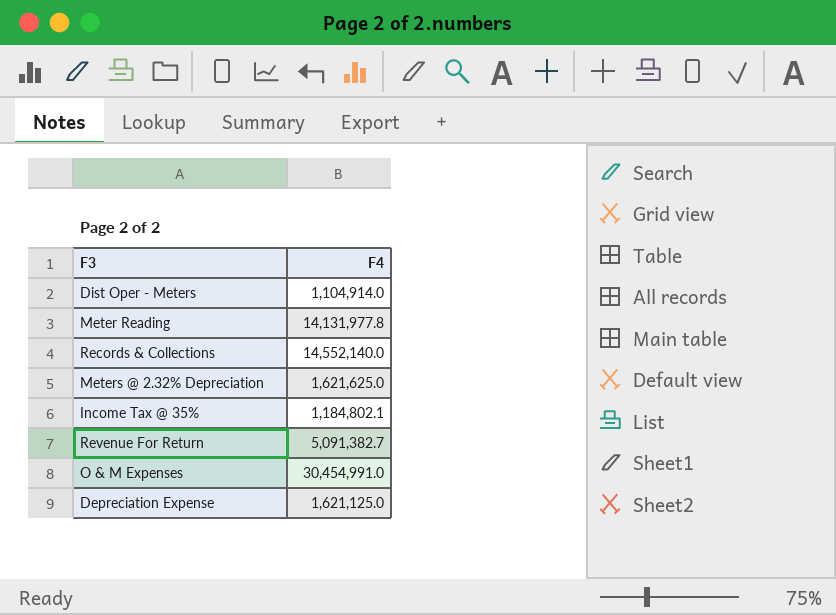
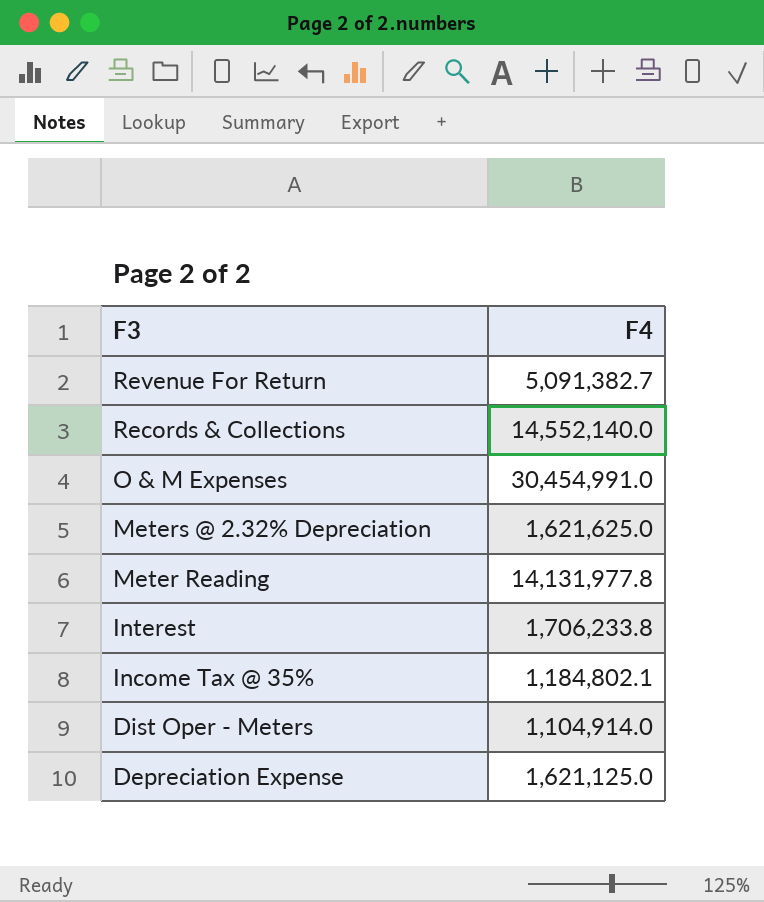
row order: none -> F3 descending
row Interest: none -> 1,706,233.8

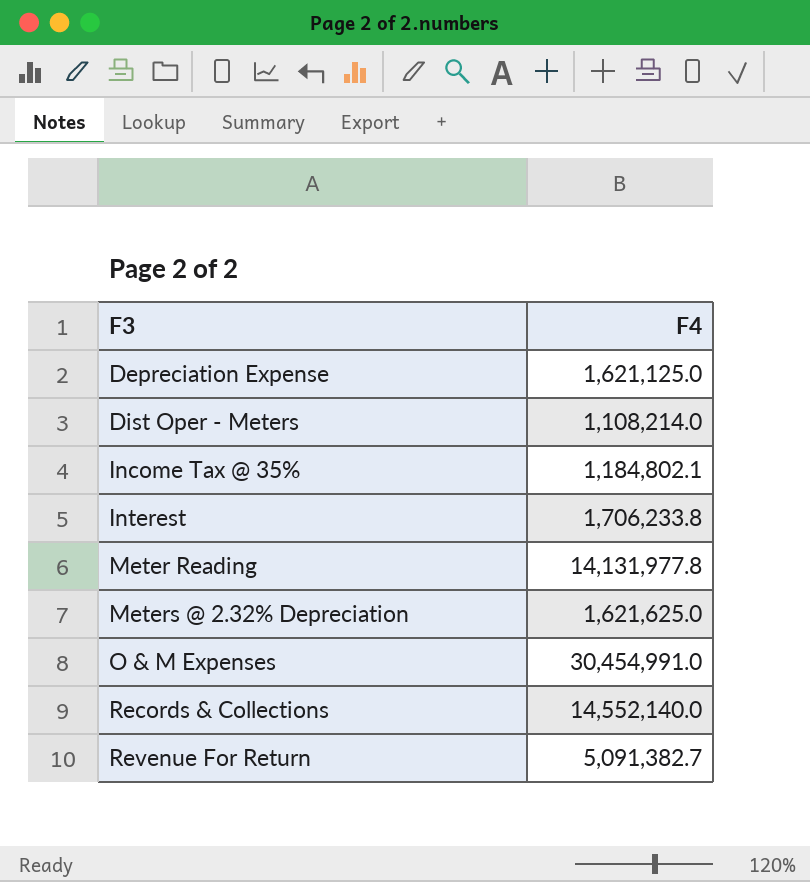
row order: F3 descending -> F3 ascending
Dist Oper - Meters | F4: 1,104,914.0 -> 1,108,214.0

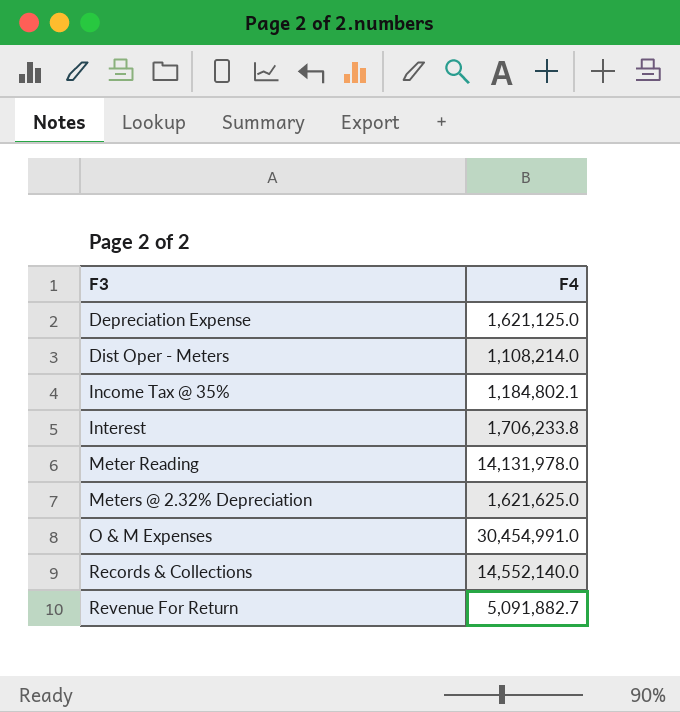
Meter Reading | F4: 14,131,977.8 -> 14,131,978.0
Revenue For Return | F4: 5,091,382.7 -> 5,091,882.7

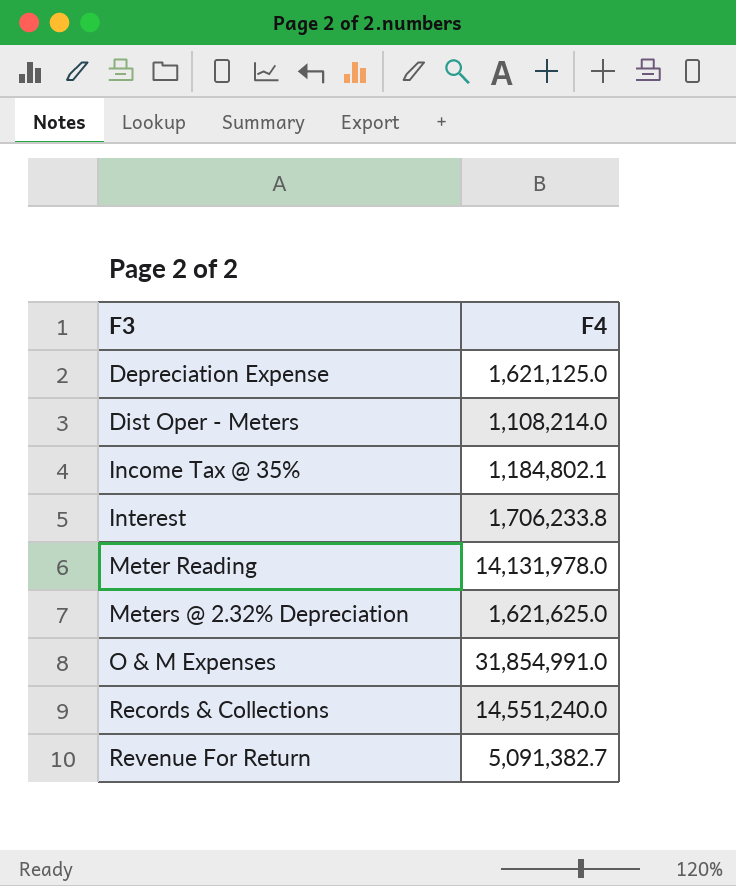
O & M Expenses | F4: 30,454,991.0 -> 31,854,991.0
Records & Collections | F4: 14,552,140.0 -> 14,551,240.0
Revenue For Return | F4: 5,091,882.7 -> 5,091,382.7

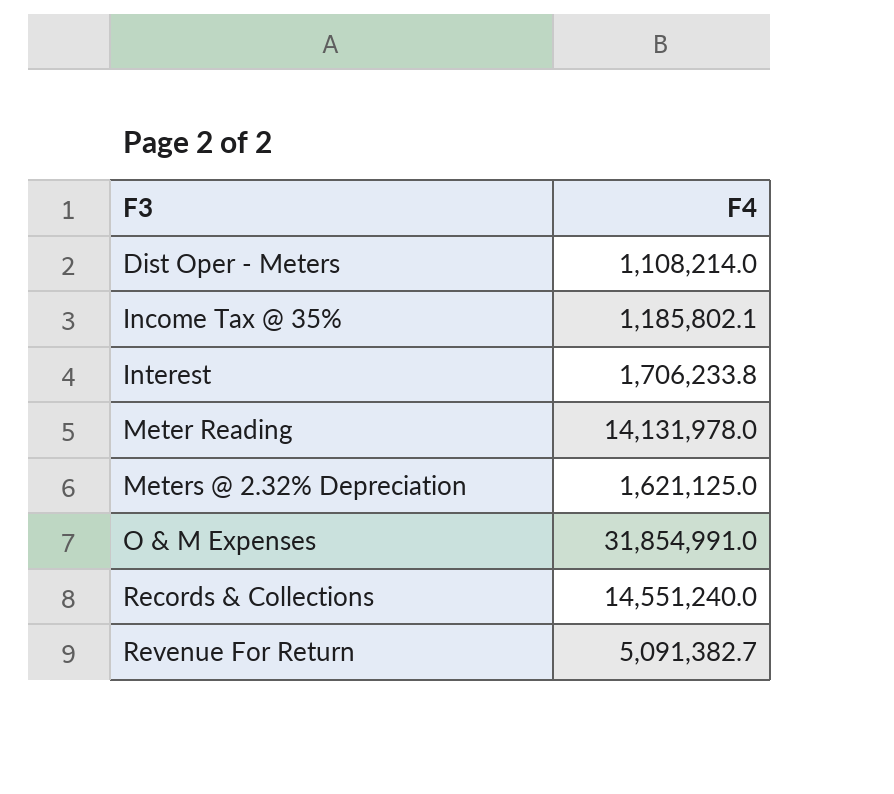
row Depreciation Expense: 1,621,125.0 -> none
Income Tax @ 35% | F4: 1,184,802.1 -> 1,185,802.1
Meters @ 2.32% Depreciation | F4: 1,621,625.0 -> 1,621,125.0

